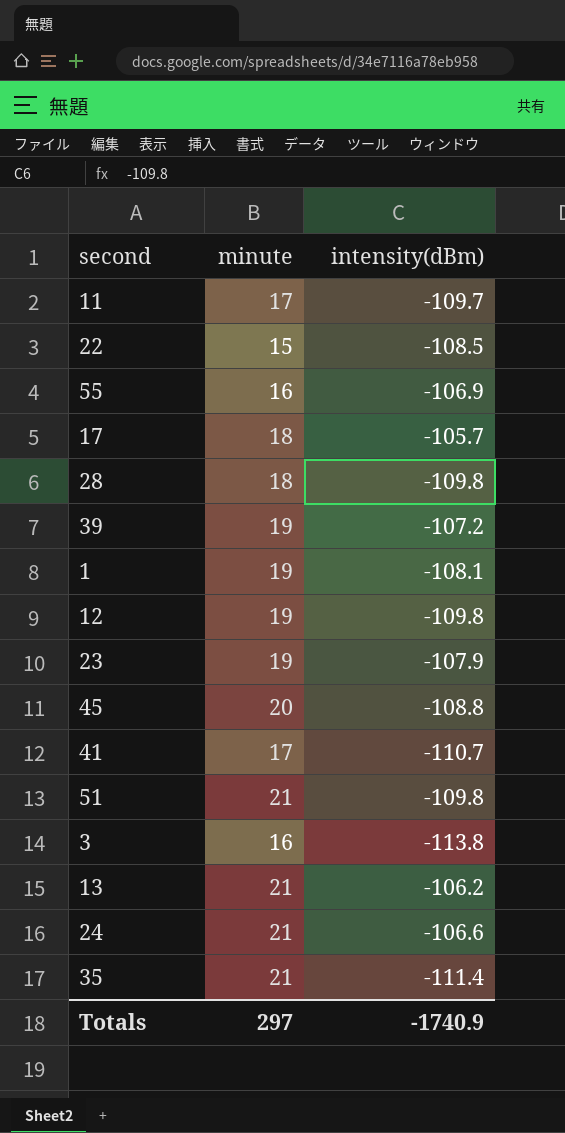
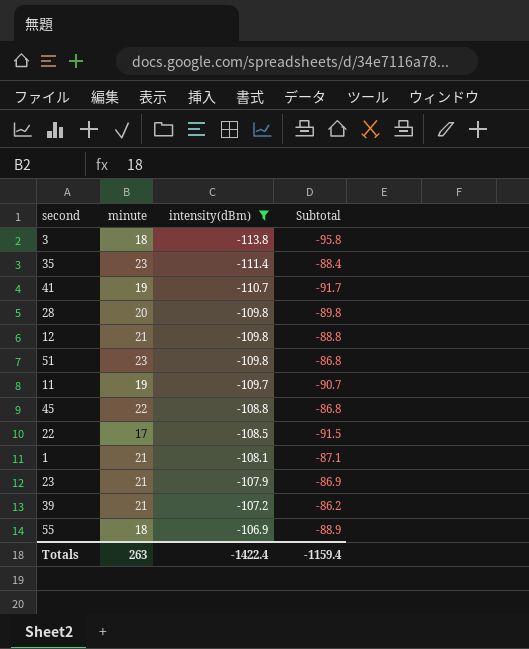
filter: none -> intensity(dBm) <= -106.9
row order: none -> intensity(dBm) ascending
column Subtotal | formula: none -> [minute] + [intensity(dBm)]
3 | minute: 16 -> 18
35 | minute: 21 -> 23
41 | minute: 17 -> 19
28 | minute: 18 -> 20
12 | minute: 19 -> 21
51 | minute: 21 -> 23
11 | minute: 17 -> 19
45 | minute: 20 -> 22
22 | minute: 15 -> 17
1 | minute: 19 -> 21
23 | minute: 19 -> 21
39 | minute: 19 -> 21
55 | minute: 16 -> 18
Totals | minute: 297 -> 263
Totals | intensity(dBm): -1740.9 -> -1422.4

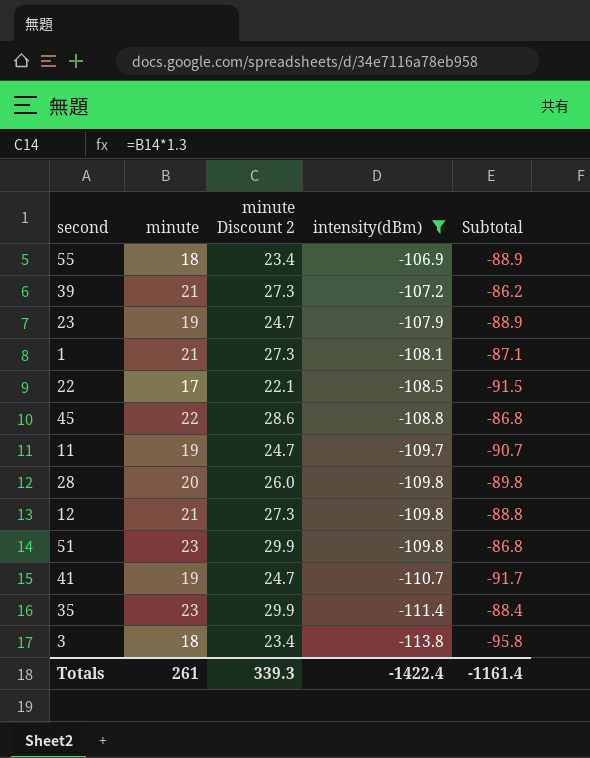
row order: intensity(dBm) ascending -> intensity(dBm) descending
column minute Discount 2 | formula: none -> [minute] * 1.3
23 | minute: 21 -> 19
23 | Subtotal: -86.9 -> -88.9
Totals | minute: 263 -> 261
Totals | Subtotal: -1159.4 -> -1161.4

